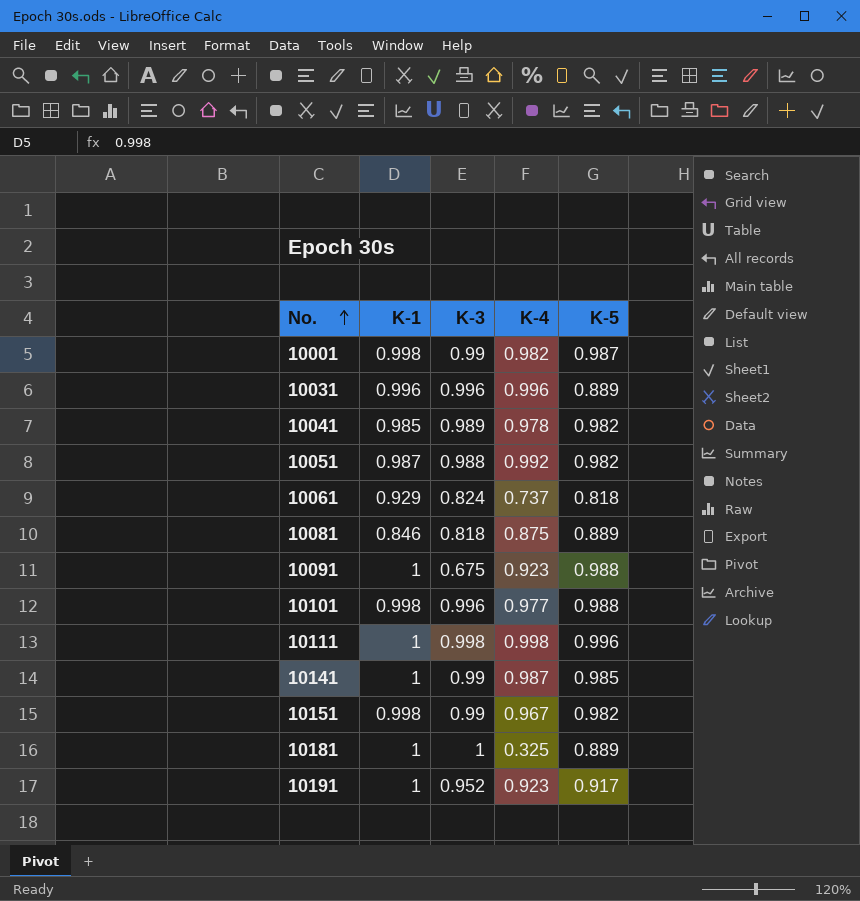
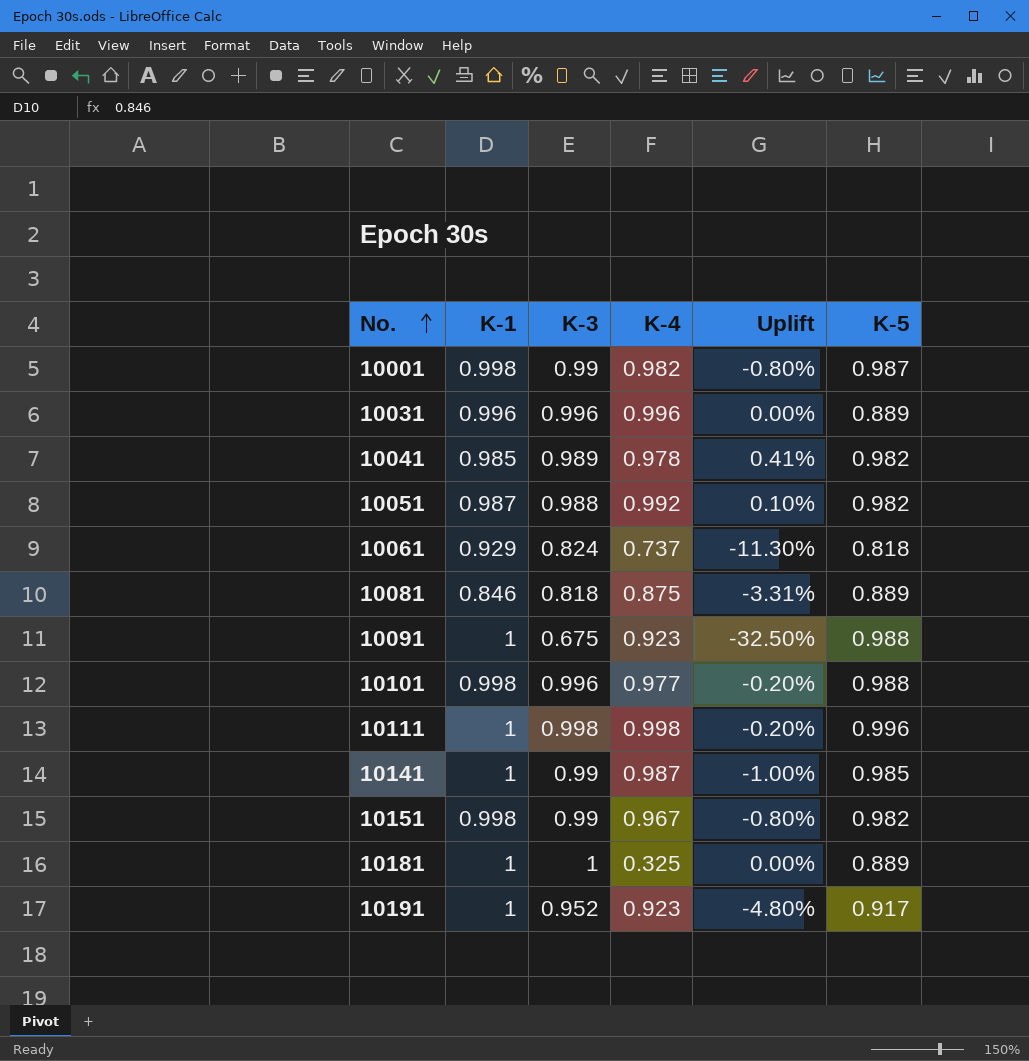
column Uplift | formula: none -> ([K-3] - [K-1]) / [K-1]

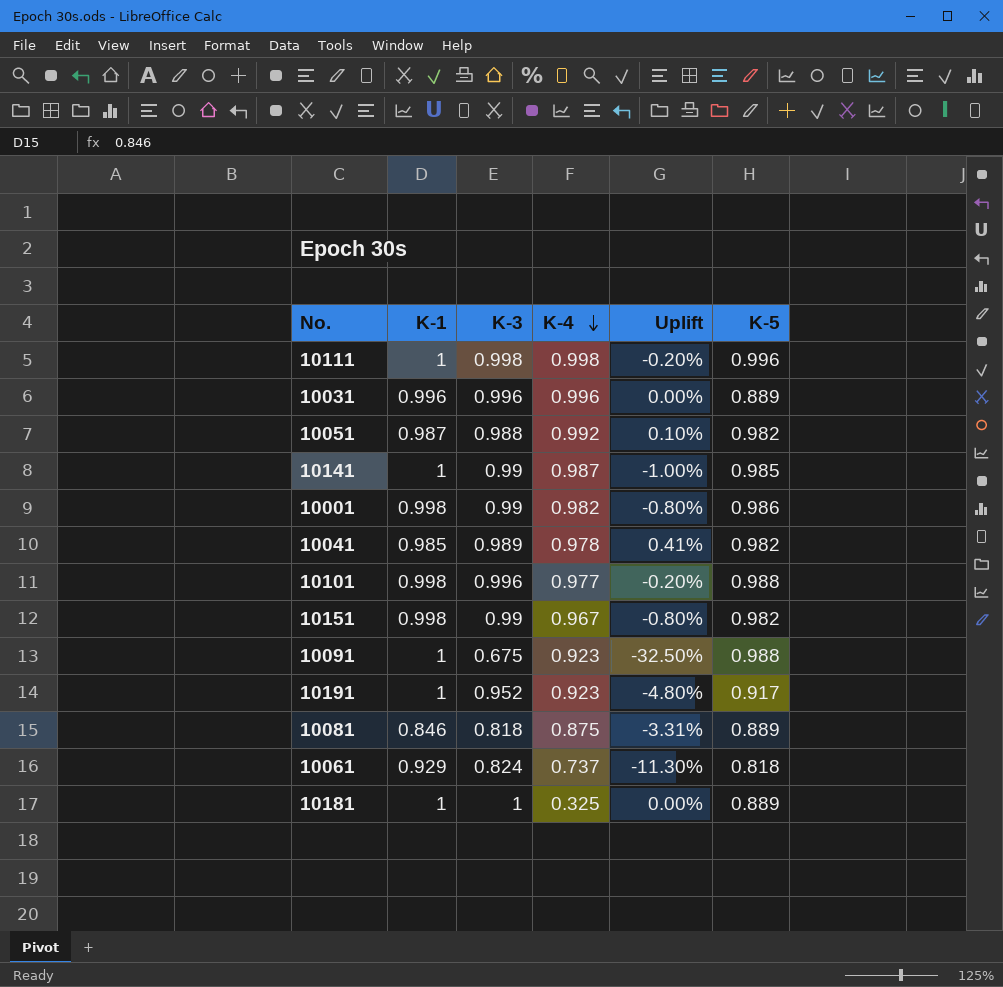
row order: No. ascending -> K-4 descending
10001 | K-5: 0.987 -> 0.986

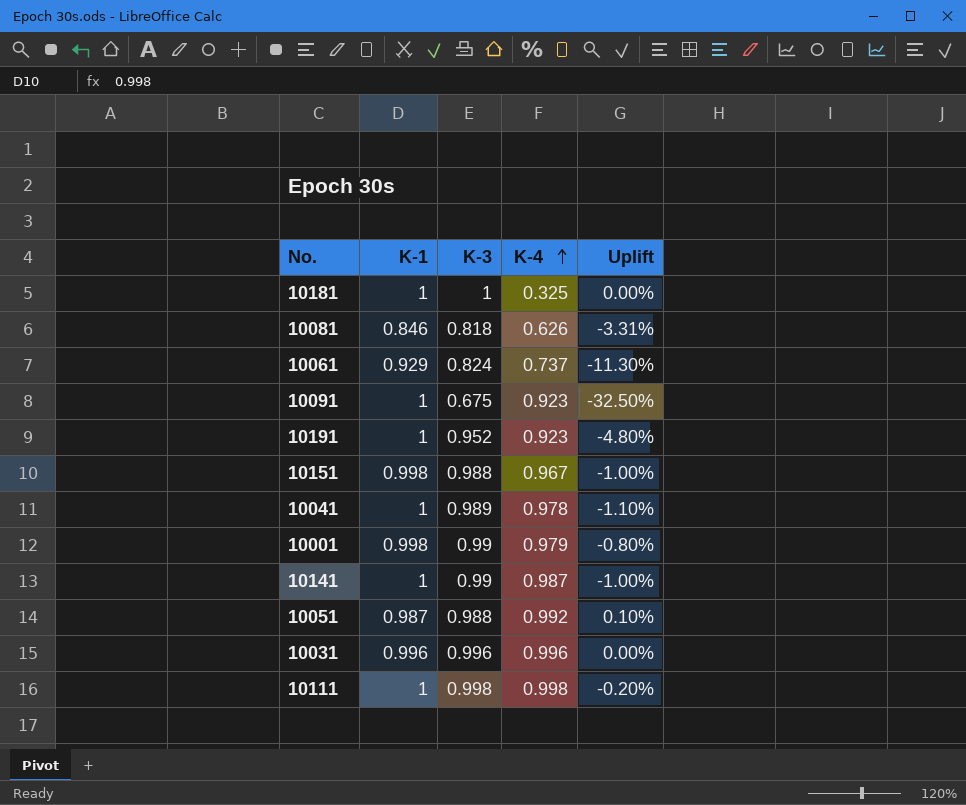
row order: K-4 descending -> K-4 ascending
column K-5 | position: 6 -> none
row 10101: 0.998 | 0.996 | 0.977 | -0.20% | 0.988 -> none
10081 | K-4: 0.875 -> 0.626
10151 | K-3: 0.99 -> 0.988
10151 | Uplift: -0.80% -> -1.00%
10041 | K-1: 0.985 -> 1
10041 | Uplift: 0.41% -> -1.10%
10001 | K-4: 0.982 -> 0.979

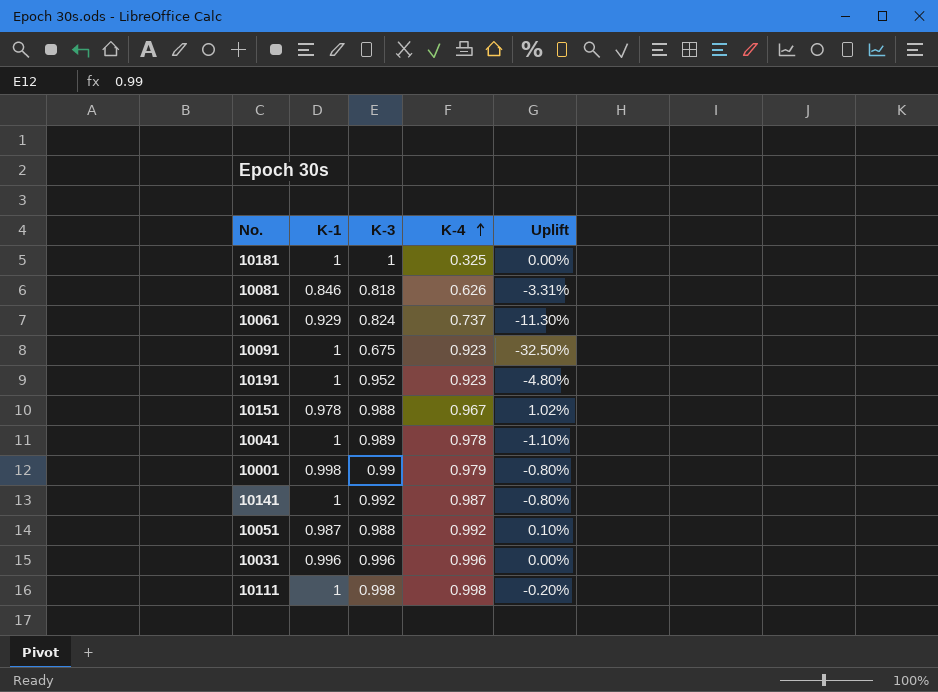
10151 | K-1: 0.998 -> 0.978
10151 | Uplift: -1.00% -> 1.02%
10141 | K-3: 0.99 -> 0.992
10141 | Uplift: -1.00% -> -0.80%

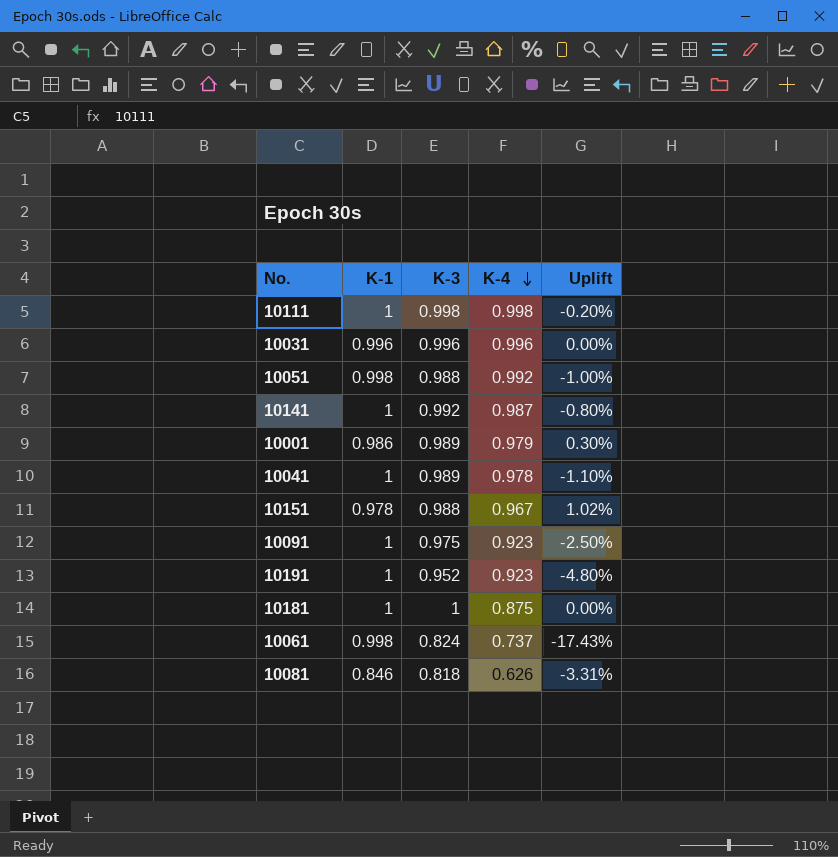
row order: K-4 ascending -> K-4 descending
10051 | K-1: 0.987 -> 0.998
10051 | Uplift: 0.10% -> -1.00%
10001 | K-1: 0.998 -> 0.986
10001 | K-3: 0.99 -> 0.989
10001 | Uplift: -0.80% -> 0.30%
10091 | K-3: 0.675 -> 0.975
10091 | Uplift: -32.50% -> -2.50%
10181 | K-4: 0.325 -> 0.875
10061 | K-1: 0.929 -> 0.998
10061 | Uplift: -11.30% -> -17.43%

